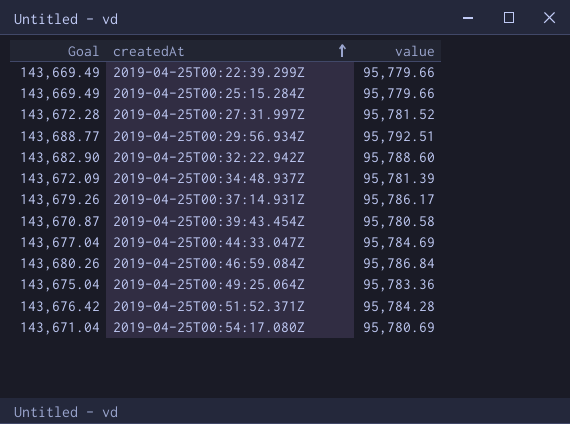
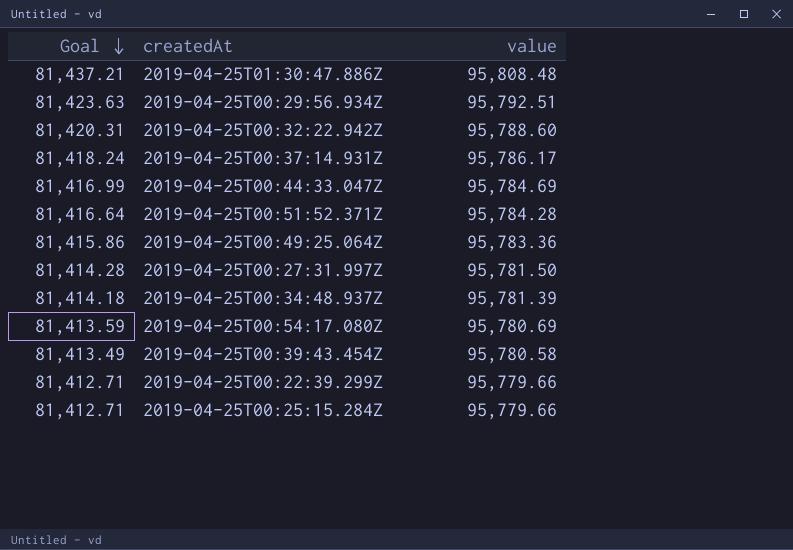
row order: createdAt ascending -> Goal descending
column Goal | formula: [value] * 1.5 -> [value] * 0.85
row 2019-04-25T00:46:59.084Z: 143,680.26 | 95,786.84 -> none
row 2019-04-25T01:30:47.886Z: none -> 81,437.21 | 95,808.48
2019-04-25T00:27:31.997Z | value: 95,781.52 -> 95,781.50

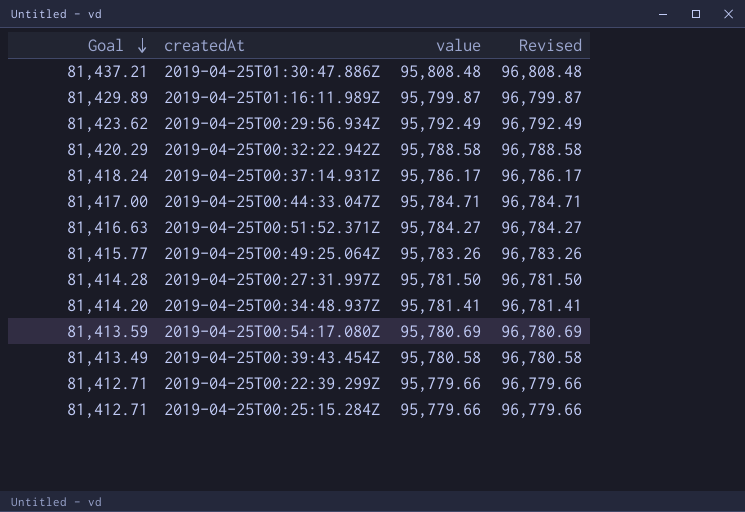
column Revised | formula: none -> [value] + 1000
row 2019-04-25T01:16:11.989Z: none -> 81,429.89 | 95,799.87 | 96,799.87
2019-04-25T00:29:56.934Z | Goal: 81,423.63 -> 81,423.62
2019-04-25T00:29:56.934Z | value: 95,792.51 -> 95,792.49
2019-04-25T00:32:22.942Z | Goal: 81,420.31 -> 81,420.29
2019-04-25T00:32:22.942Z | value: 95,788.60 -> 95,788.58
2019-04-25T00:44:33.047Z | Goal: 81,416.99 -> 81,417.00
2019-04-25T00:44:33.047Z | value: 95,784.69 -> 95,784.71
2019-04-25T00:51:52.371Z | Goal: 81,416.64 -> 81,416.63
2019-04-25T00:51:52.371Z | value: 95,784.28 -> 95,784.27
2019-04-25T00:49:25.064Z | Goal: 81,415.86 -> 81,415.77
2019-04-25T00:49:25.064Z | value: 95,783.36 -> 95,783.26
2019-04-25T00:34:48.937Z | Goal: 81,414.18 -> 81,414.20
2019-04-25T00:34:48.937Z | value: 95,781.39 -> 95,781.41

